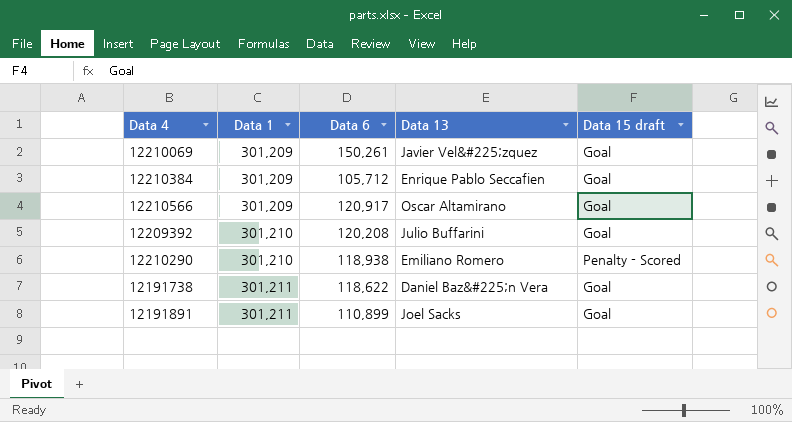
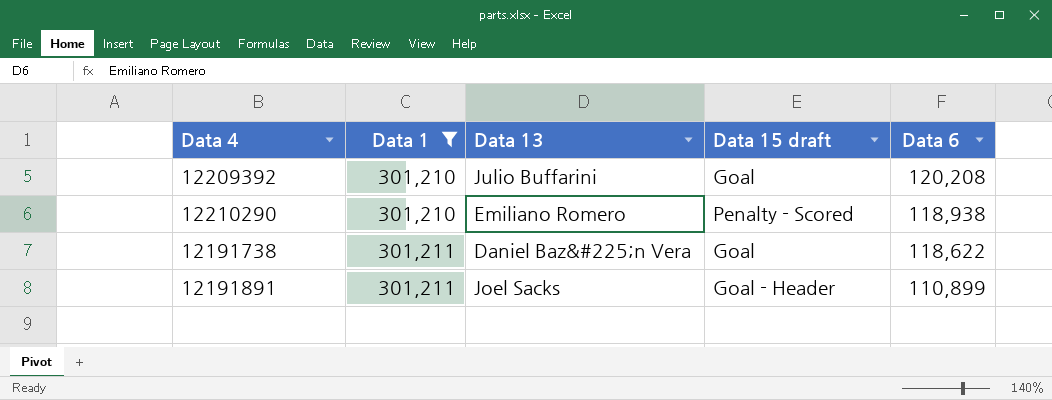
filter: none -> Data 1 != 301,209
column Data 6 | position: 3 -> 5
12191891 | Data 15 draft: Goal -> Goal - Header

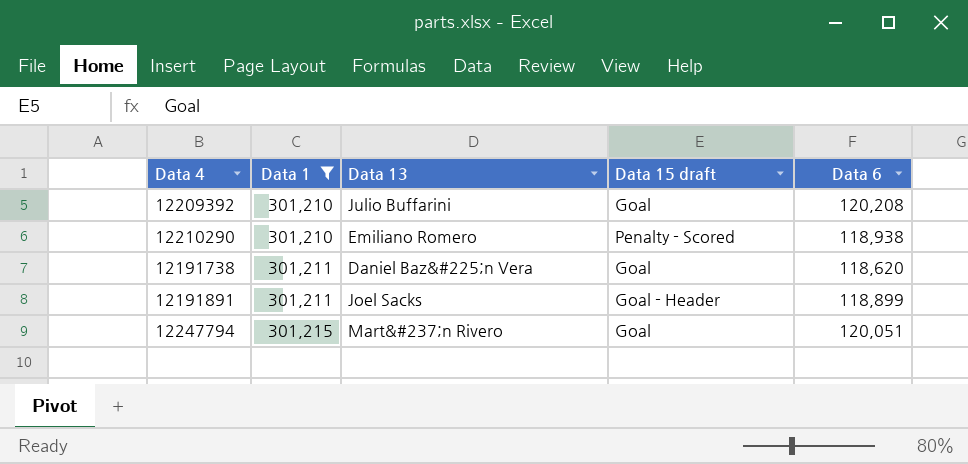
12191738 | Data 6: 118,622 -> 118,620
12191891 | Data 6: 110,899 -> 118,899
row 12247794: none -> 301,215 | Mart&#237;n Rivero | Goal | 120,051

